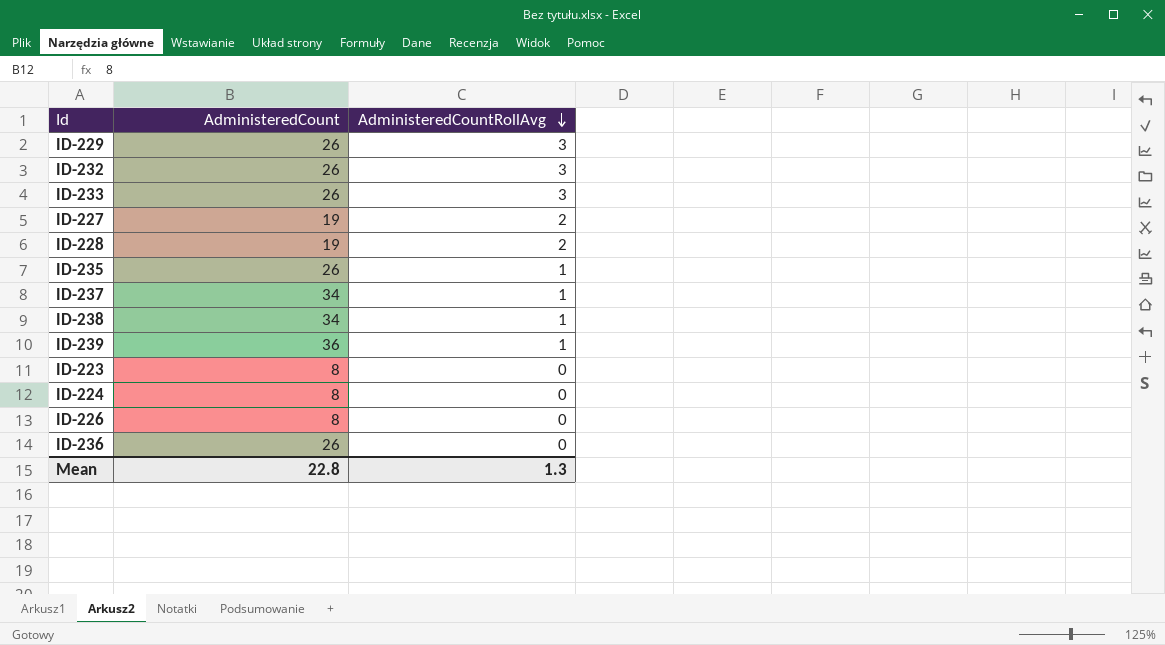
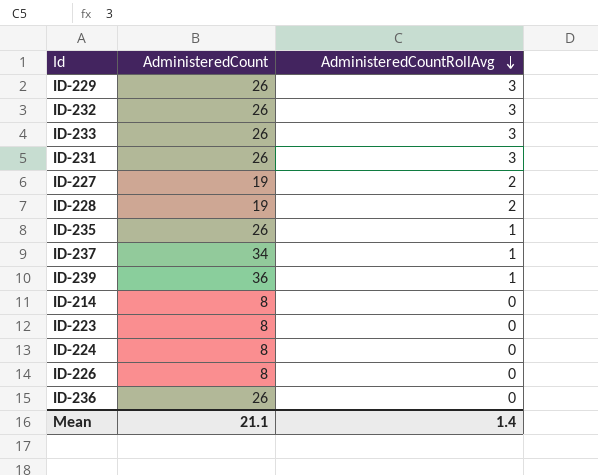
row ID-238: 34 | 1 -> none
row ID-231: none -> 26 | 3
row ID-214: none -> 8 | 0
Mean | AdministeredCount: 22.8 -> 21.1
Mean | AdministeredCountRollAvg: 1.3 -> 1.4

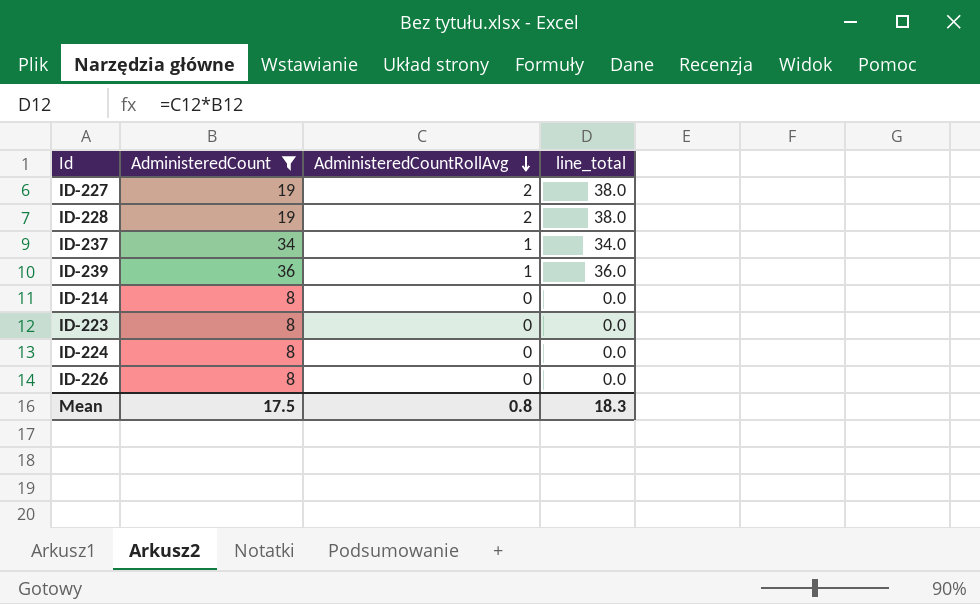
filter: none -> AdministeredCount != 26
column line_total | formula: none -> [AdministeredCount] * [AdministeredCountRollAvg]
Mean | AdministeredCount: 21.1 -> 17.5
Mean | AdministeredCountRollAvg: 1.4 -> 0.8

